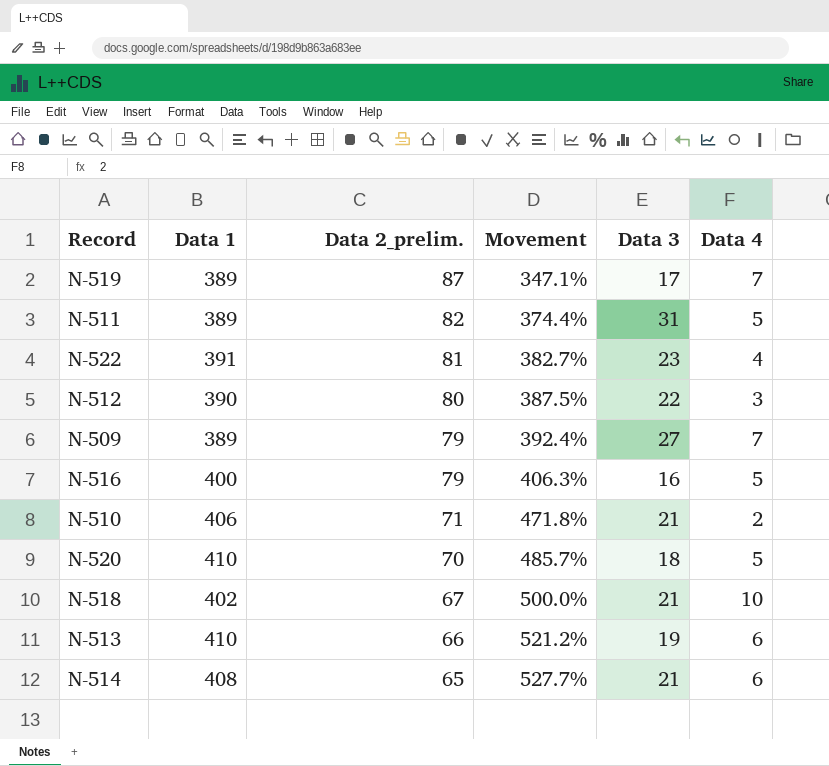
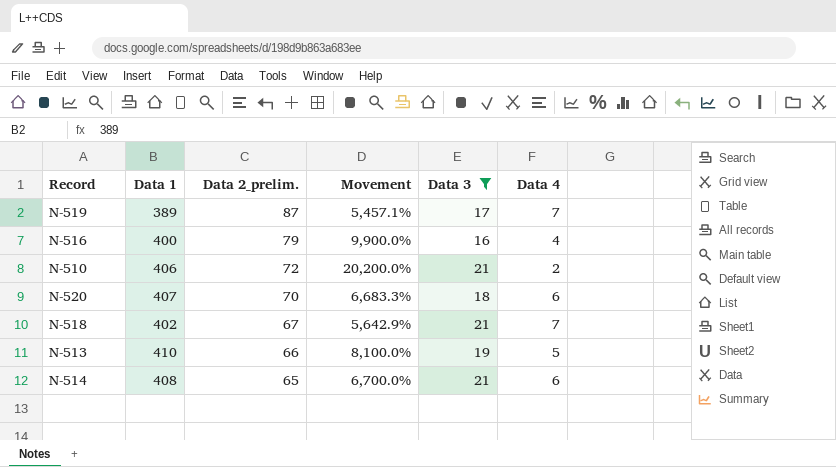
filter: none -> Data 3 <= 21
column Movement | formula: ([Data 1] - [Data 2_prelim.]) / [Data 2_prelim.] -> ([Data 1] - [Data 4]) / [Data 4]
N-516 | Data 4: 5 -> 4
N-510 | Data 2_prelim.: 71 -> 72
N-520 | Data 1: 410 -> 407
N-520 | Data 4: 5 -> 6
N-518 | Data 4: 10 -> 7
N-513 | Data 4: 6 -> 5

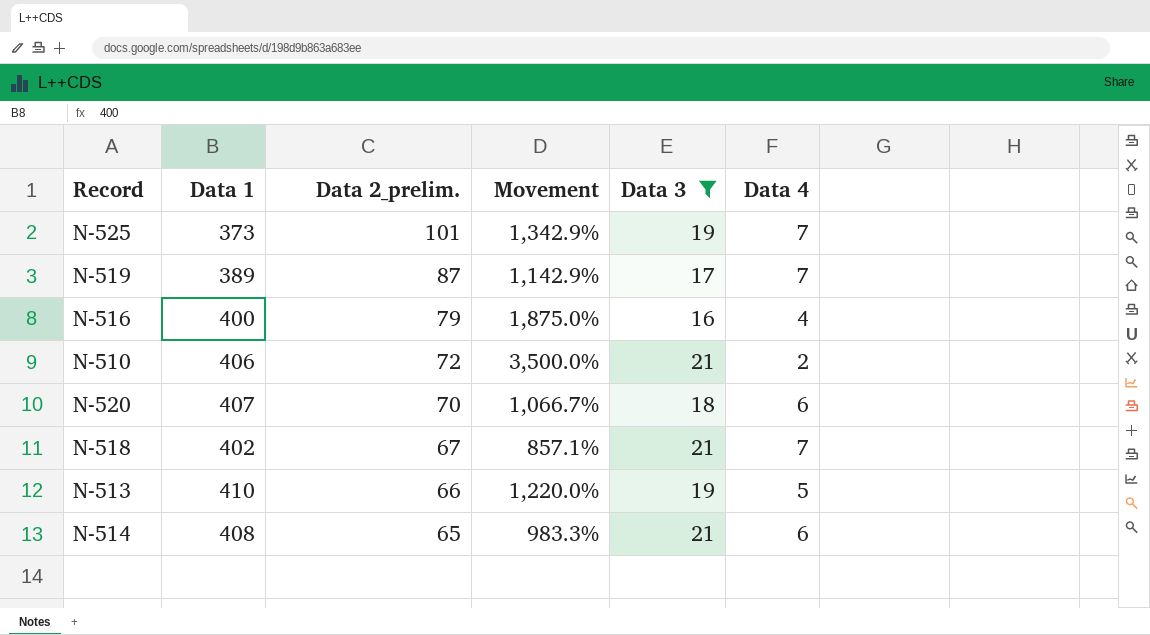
column Movement | formula: ([Data 1] - [Data 4]) / [Data 4] -> ([Data 2_prelim.] - [Data 4]) / [Data 4]
row N-525: none -> 373 | 101 | 1,342.9% | 19 | 7

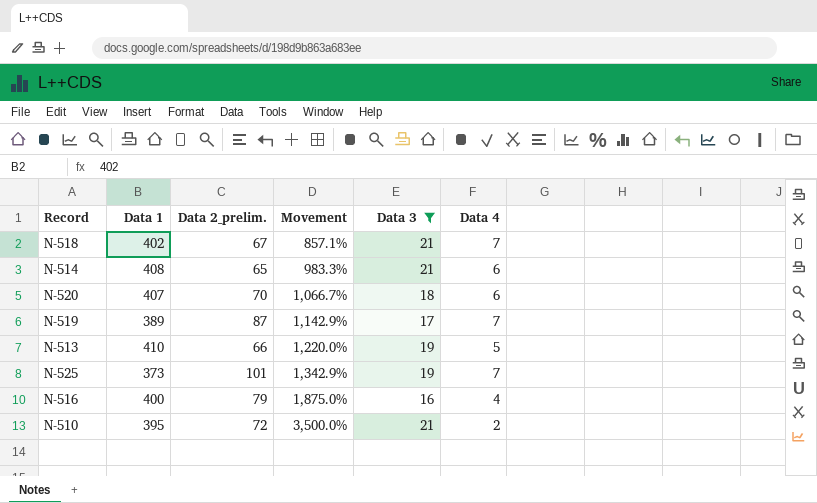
row order: Data 2_prelim. descending -> Movement ascending
N-510 | Data 1: 406 -> 395

